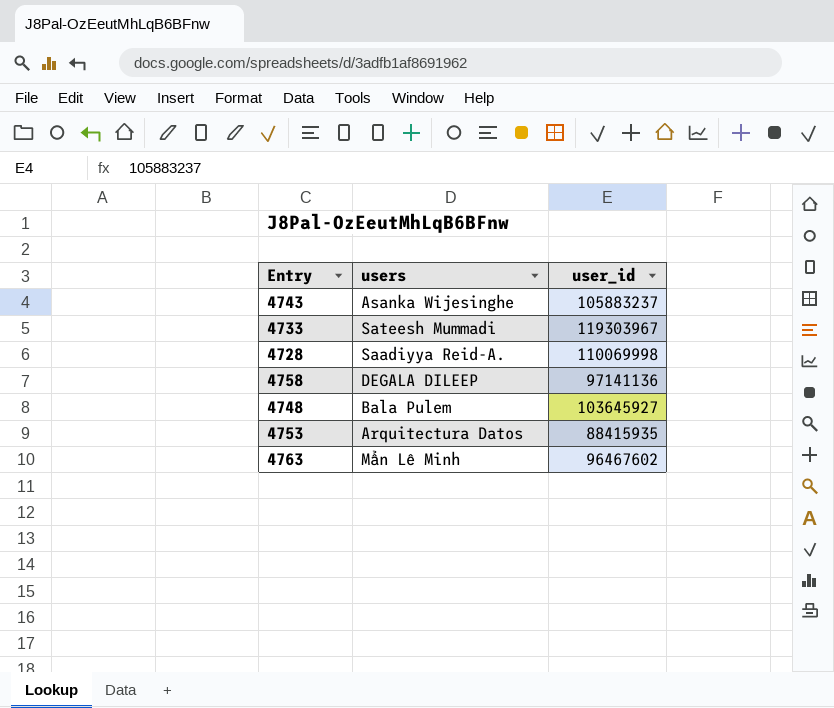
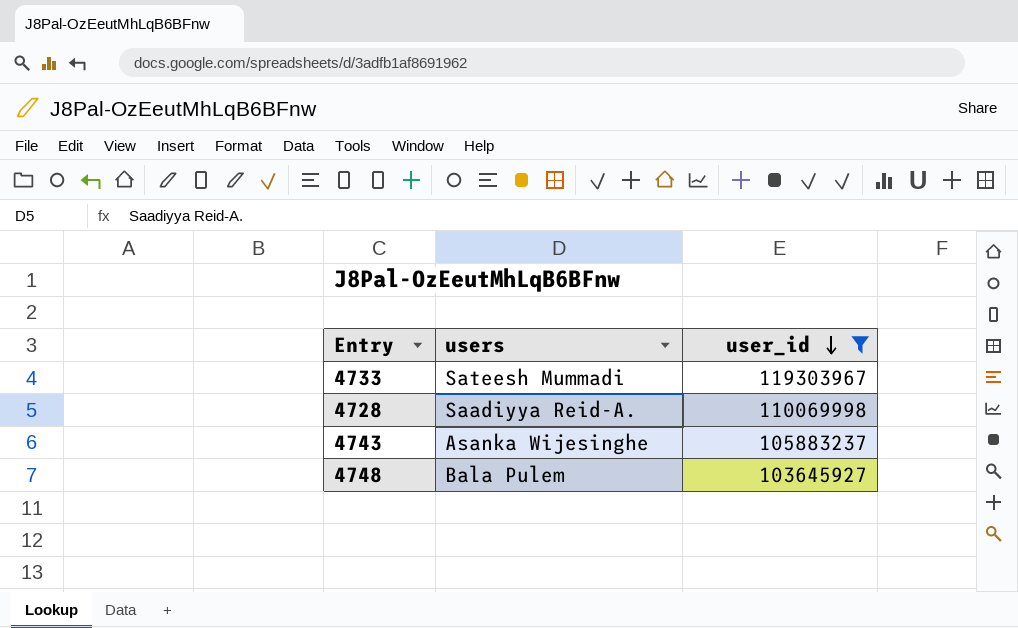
filter: none -> user_id >= 103645927
row order: none -> user_id descending

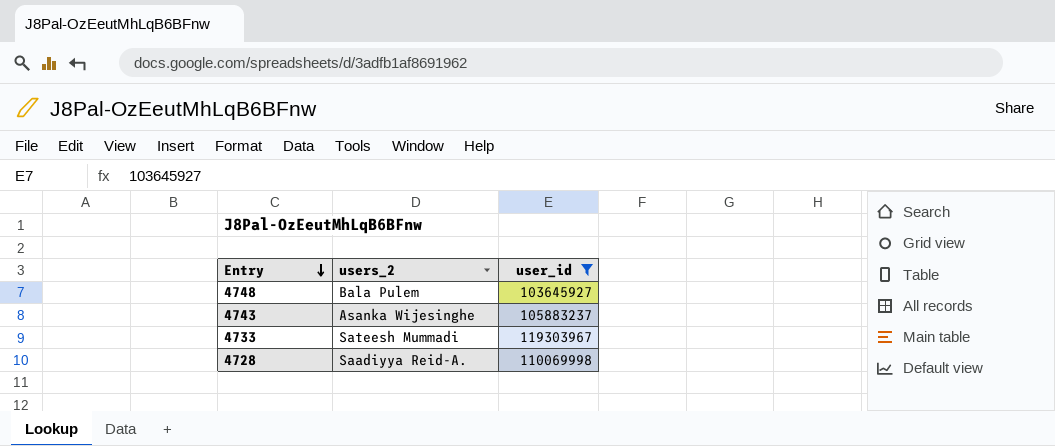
row order: user_id descending -> Entry descending
column name: users -> users_2

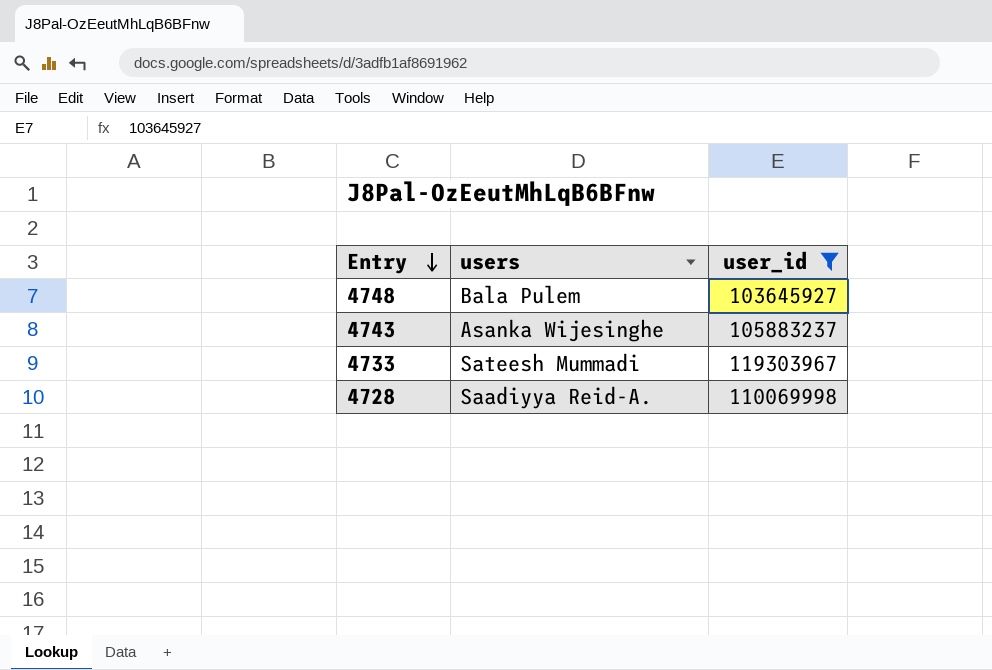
column name: users_2 -> users

